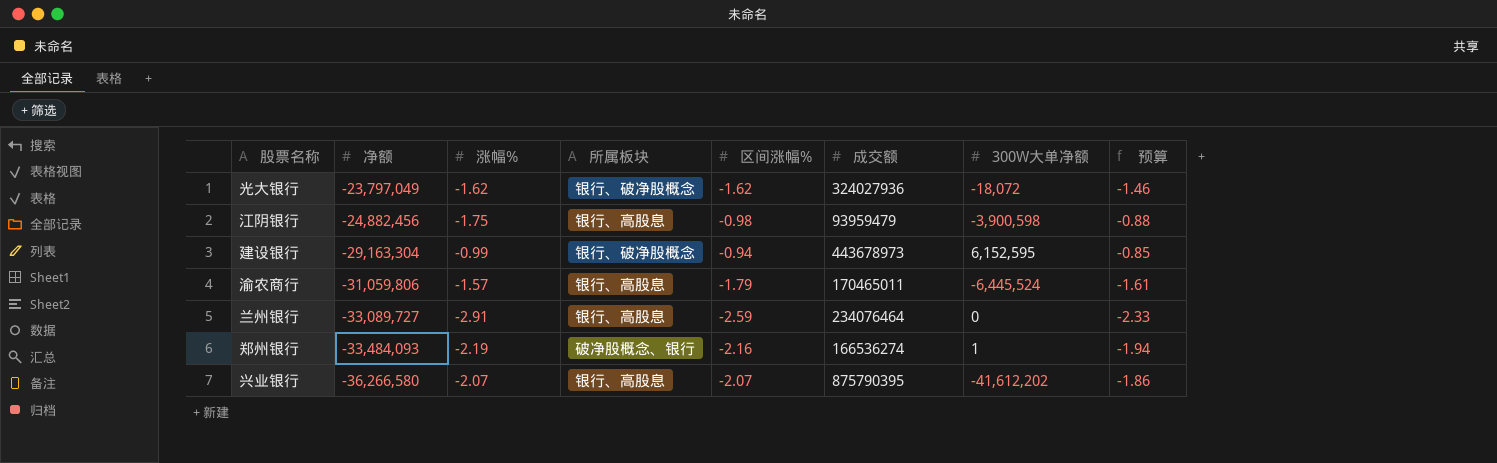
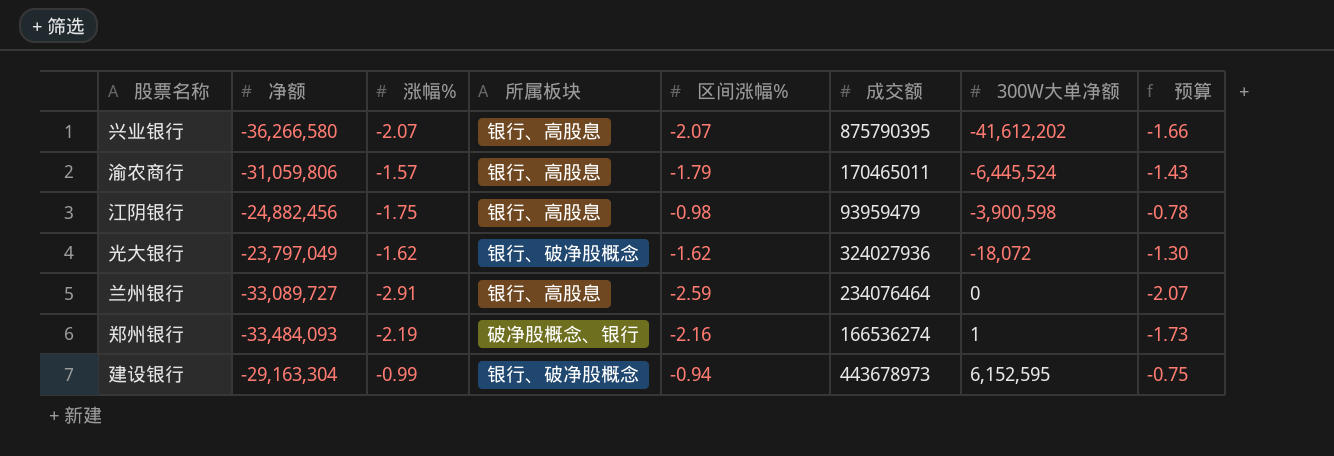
row order: 净额 descending -> 300W大单净额 ascending
column 预算 | formula: [区间涨幅%] * 0.9 -> [区间涨幅%] * 0.8

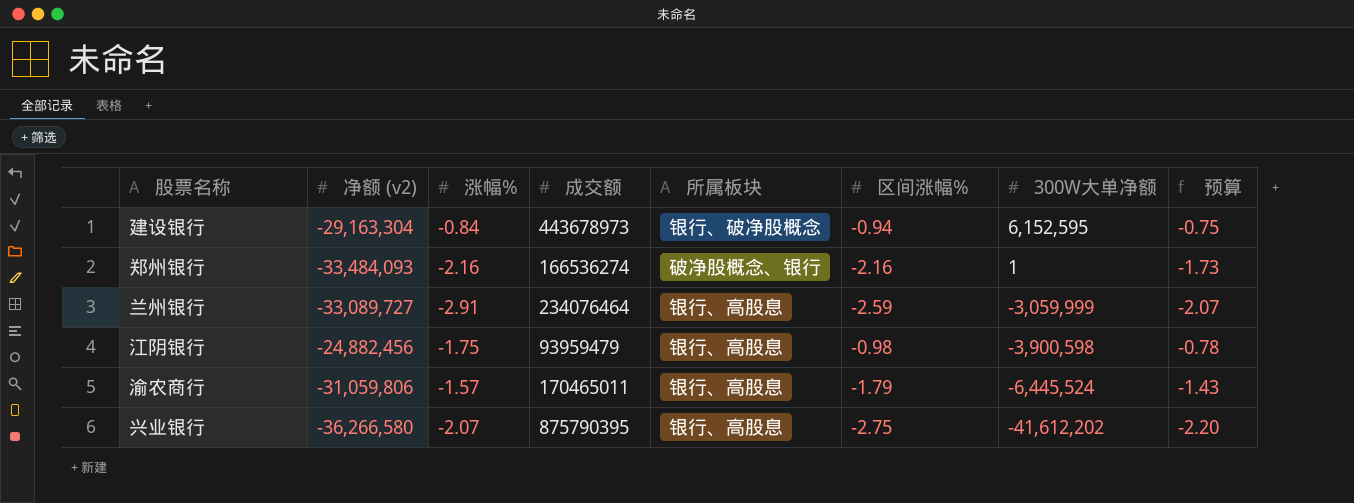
row order: 300W大单净额 ascending -> 300W大单净额 descending
column name: 净额 -> 净额 (v2)
column 成交额 | position: 6 -> 4
row 光大银行: -23,797,049 | -1.62 | 银行、破净股概念 | -1.62 | 324027936 | -18,072 | -1.30 -> none
建设银行 | 涨幅%: -0.99 -> -0.84
郑州银行 | 涨幅%: -2.19 -> -2.16
兰州银行 | 300W大单净额: 0 -> -3,059,999
兴业银行 | 区间涨幅%: -2.07 -> -2.75
兴业银行 | 预算: -1.66 -> -2.20

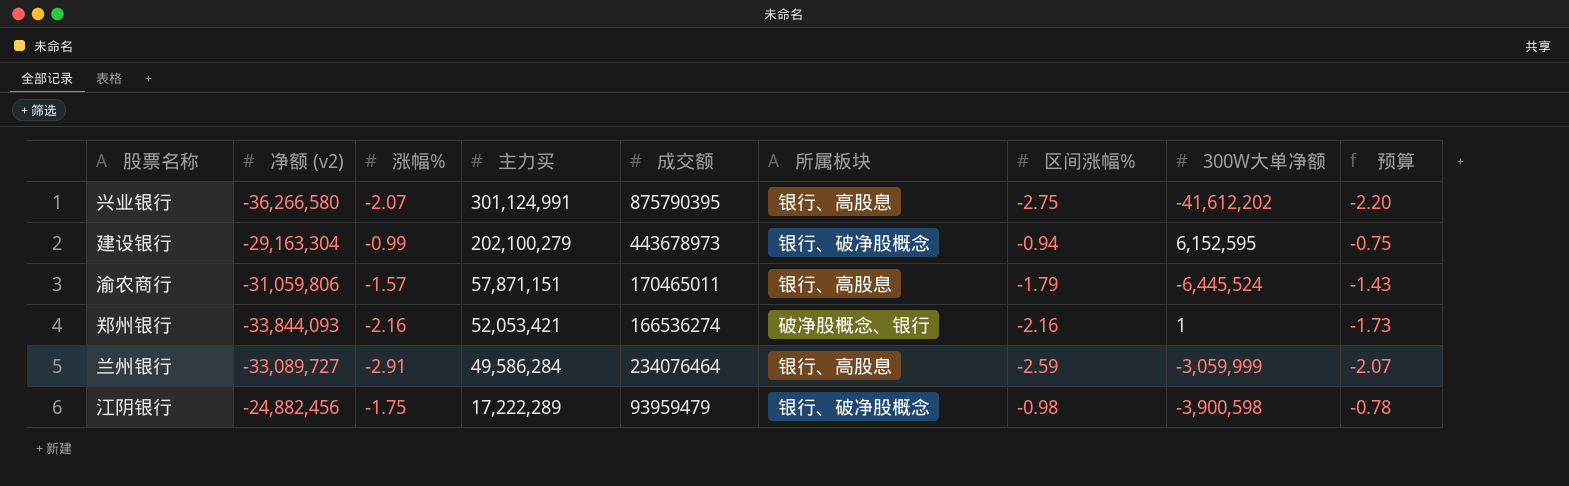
row order: 300W大单净额 descending -> 主力买 descending
column 主力买 | position: none -> 4
建设银行 | 涨幅%: -0.84 -> -0.99
郑州银行 | 净额 (v2): -33,484,093 -> -33,844,093
江阴银行 | 所属板块: 银行、高股息 -> 银行、破净股概念

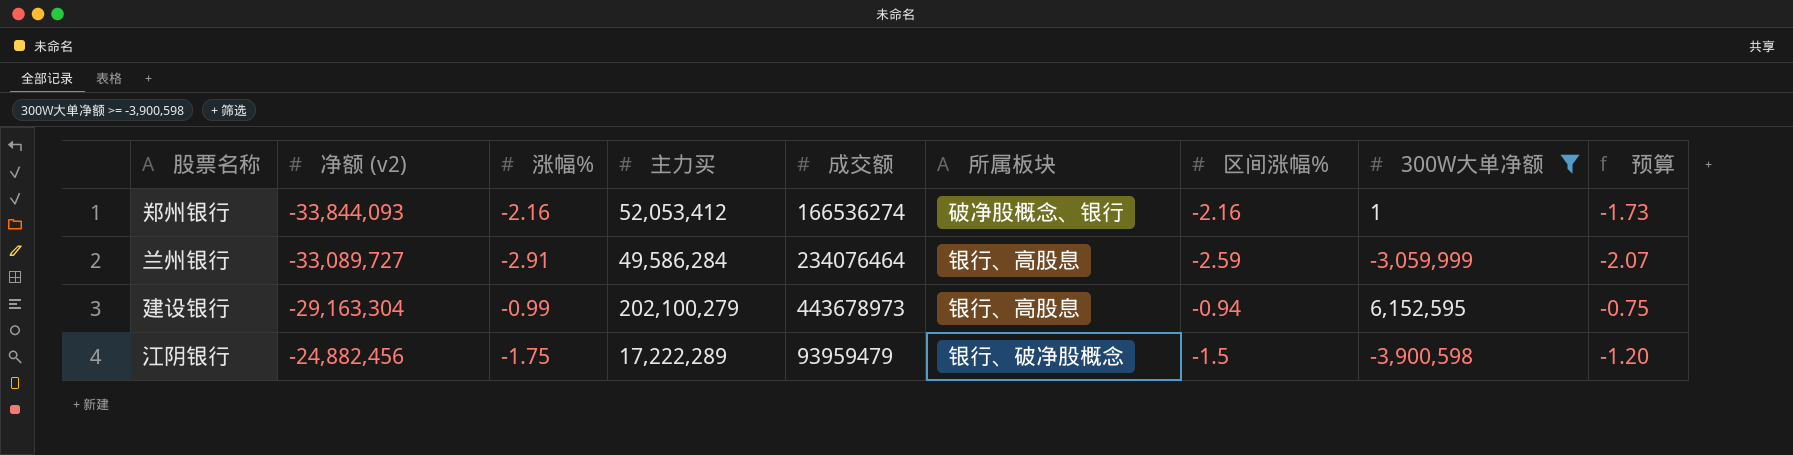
filter: none -> 300W大单净额 >= -3,900,598
row order: 主力买 descending -> 净额 (v2) ascending
郑州银行 | 主力买: 52,053,421 -> 52,053,412
建设银行 | 所属板块: 银行、破净股概念 -> 银行、高股息
江阴银行 | 区间涨幅%: -0.98 -> -1.5
江阴银行 | 预算: -0.78 -> -1.20

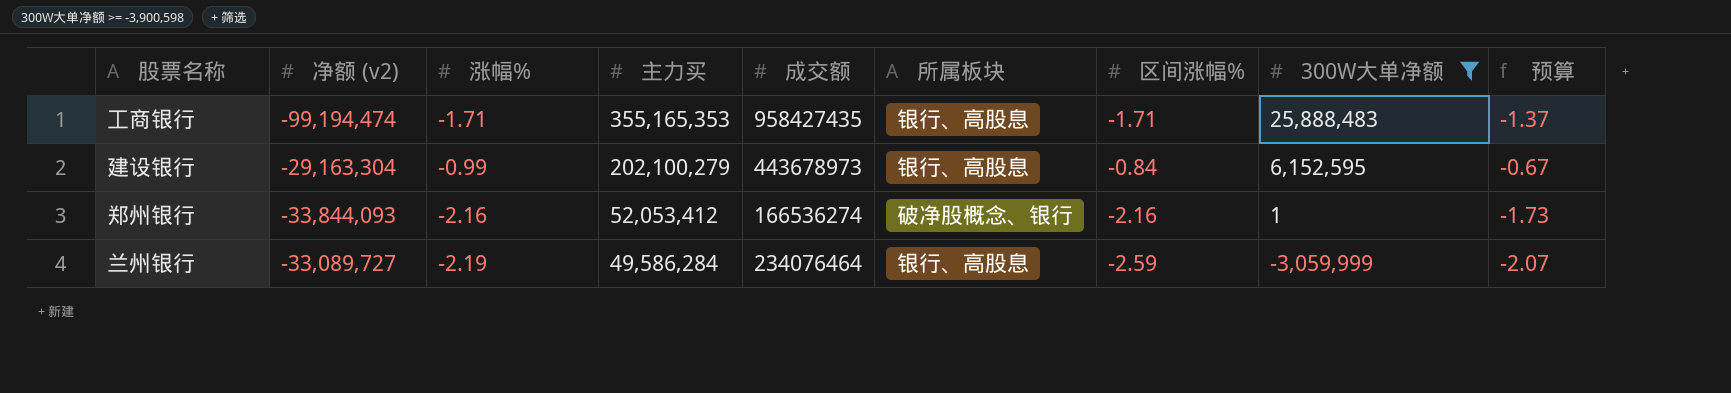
row order: 净额 (v2) ascending -> 主力买 descending
row 江阴银行: -24,882,456 | -1.75 | 17,222,289 | 93959479 | 银行、破净股概念 | -1.5 | -3,900,598 | -1.20 -> none
row 工商银行: none -> -99,194,474 | -1.71 | 355,165,353 | 958427435 | 银行、高股息 | -1.71 | 25,888,483 | -1.37
建设银行 | 区间涨幅%: -0.94 -> -0.84
建设银行 | 预算: -0.75 -> -0.67
兰州银行 | 涨幅%: -2.91 -> -2.19

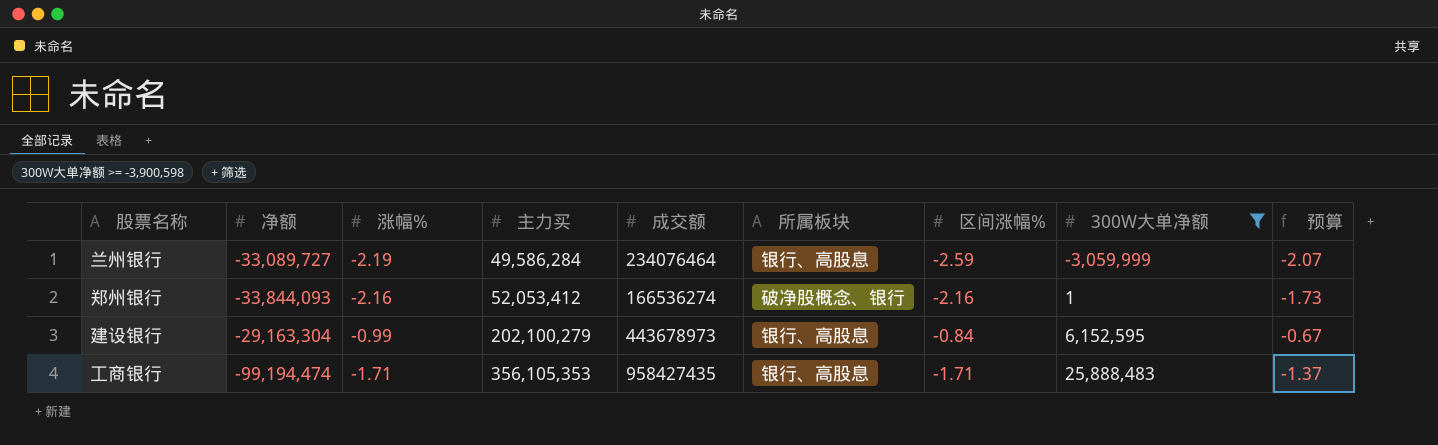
row order: 主力买 descending -> 主力买 ascending
column name: 净额 (v2) -> 净额
工商银行 | 主力买: 355,165,353 -> 356,105,353

